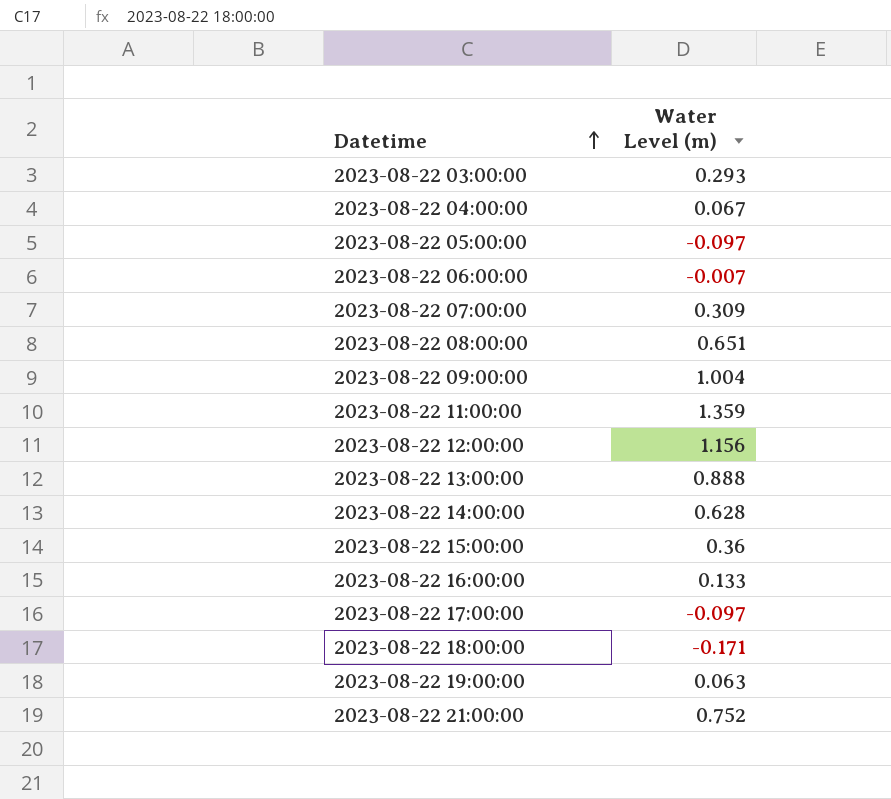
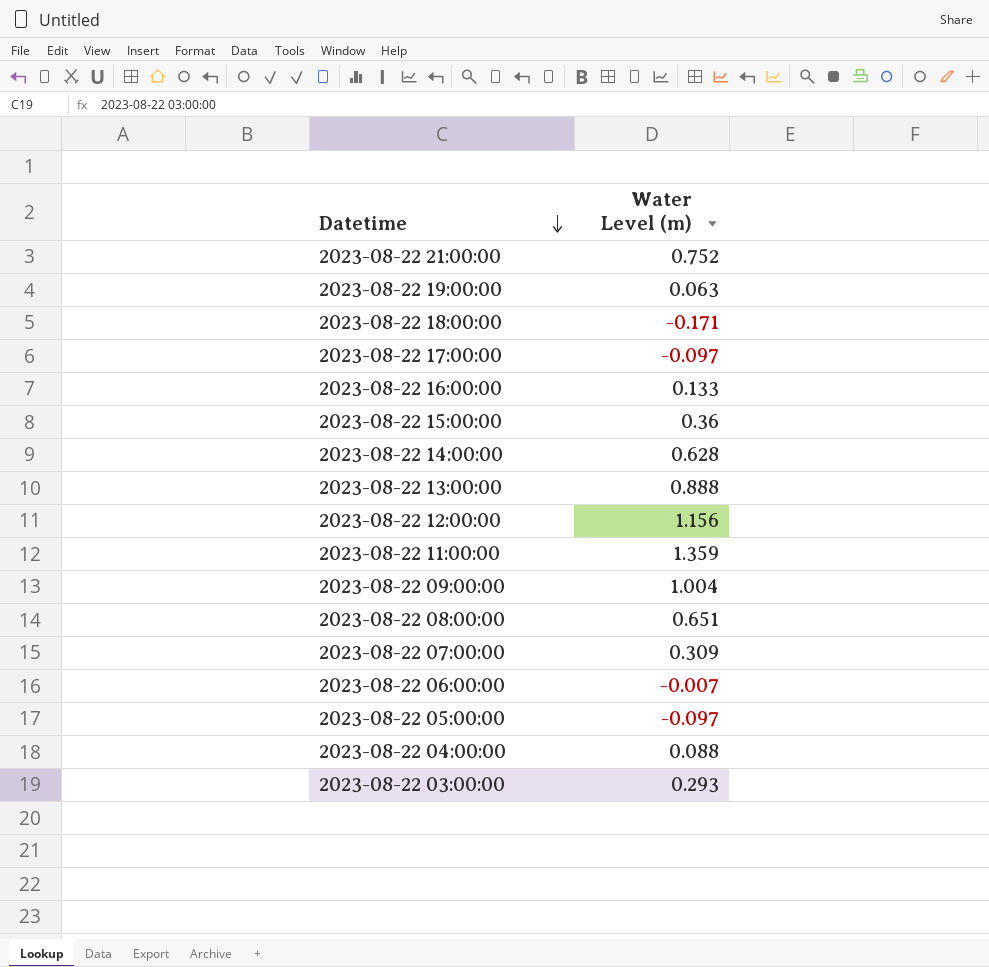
row order: Datetime ascending -> Datetime descending
2023-08-22 04:00:00 | Water Level (m): 0.067 -> 0.088

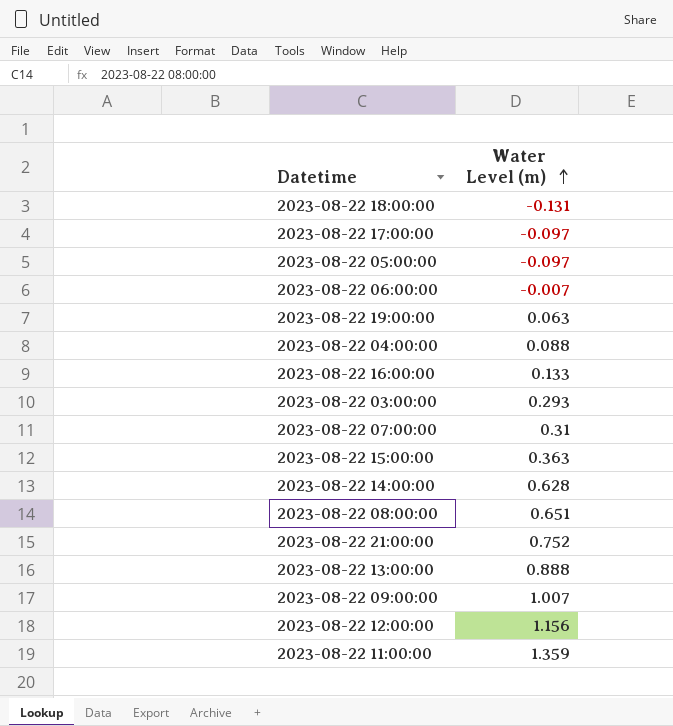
row order: Datetime descending -> Water Level (m) ascending
2023-08-22 18:00:00 | Water Level (m): -0.171 -> -0.131
2023-08-22 07:00:00 | Water Level (m): 0.309 -> 0.31
2023-08-22 15:00:00 | Water Level (m): 0.36 -> 0.363
2023-08-22 09:00:00 | Water Level (m): 1.004 -> 1.007

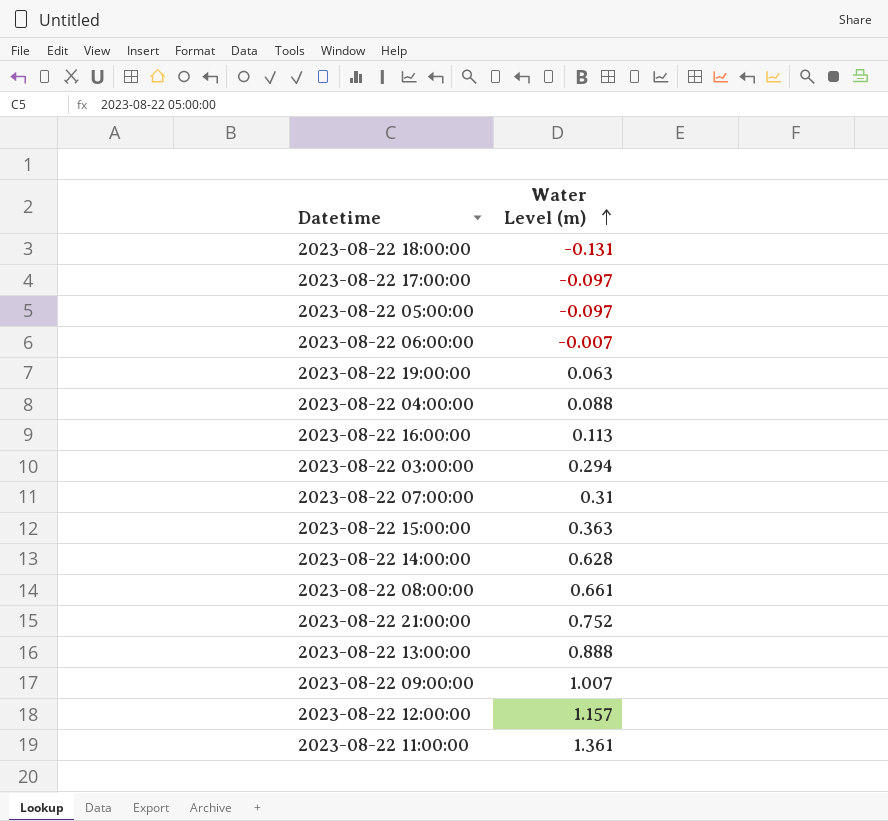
2023-08-22 16:00:00 | Water Level (m): 0.133 -> 0.113
2023-08-22 03:00:00 | Water Level (m): 0.293 -> 0.294
2023-08-22 08:00:00 | Water Level (m): 0.651 -> 0.661
2023-08-22 12:00:00 | Water Level (m): 1.156 -> 1.157
2023-08-22 11:00:00 | Water Level (m): 1.359 -> 1.361

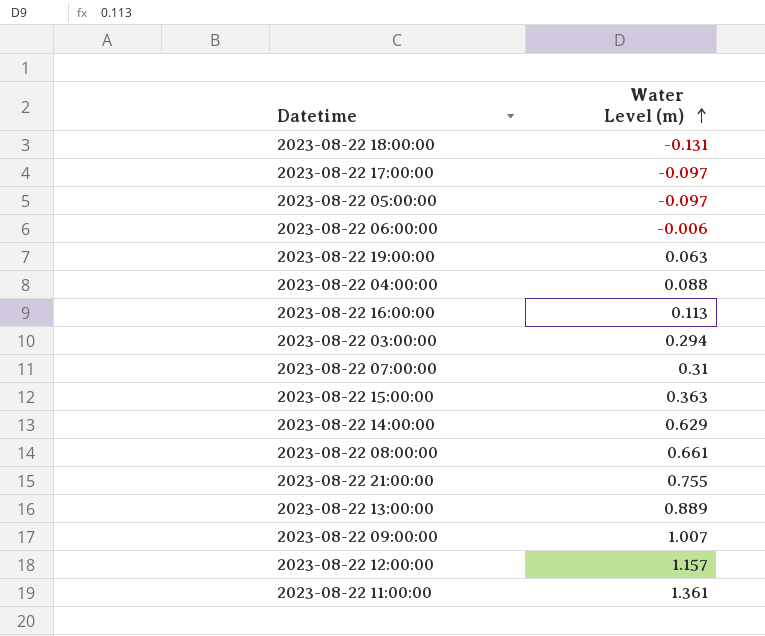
2023-08-22 06:00:00 | Water Level (m): -0.007 -> -0.006
2023-08-22 14:00:00 | Water Level (m): 0.628 -> 0.629
2023-08-22 21:00:00 | Water Level (m): 0.752 -> 0.755
2023-08-22 13:00:00 | Water Level (m): 0.888 -> 0.889

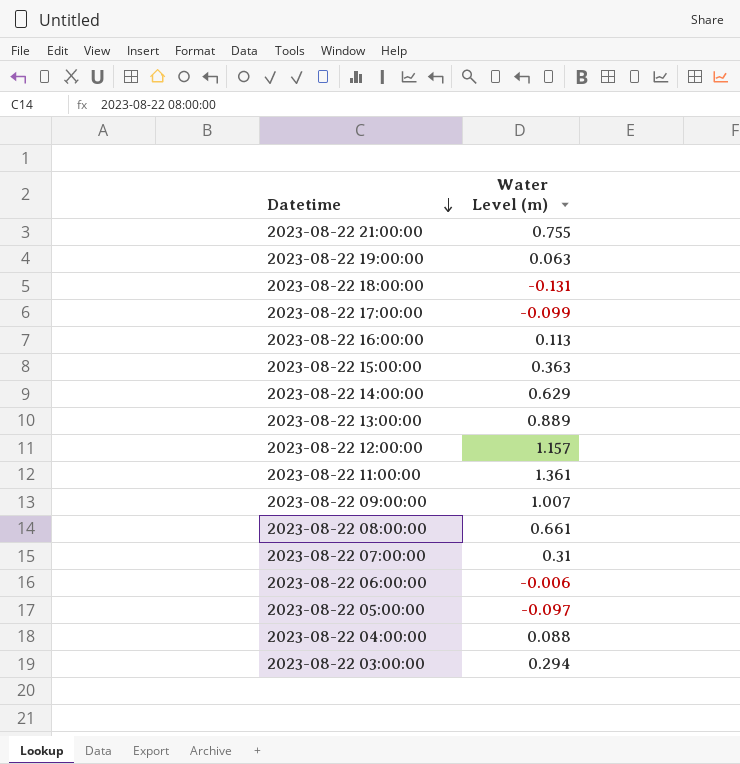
row order: Water Level (m) ascending -> Datetime descending
2023-08-22 17:00:00 | Water Level (m): -0.097 -> -0.099

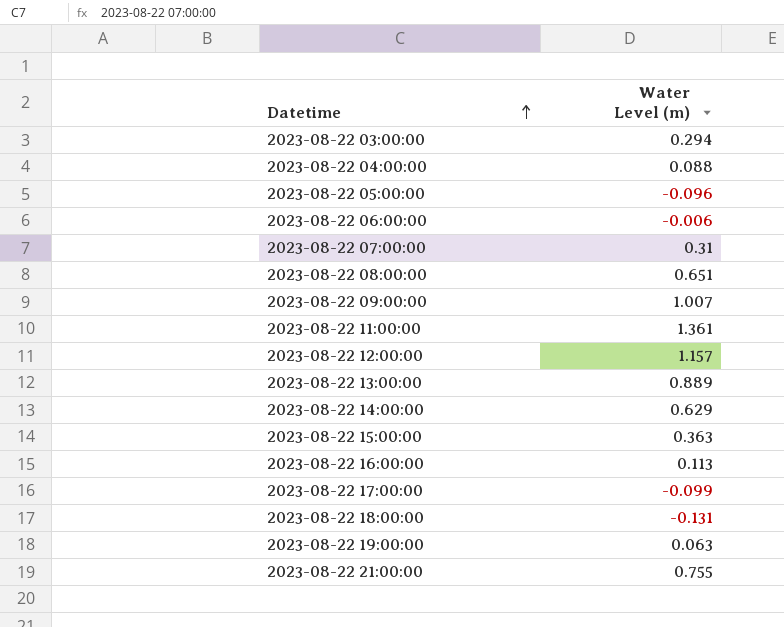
row order: Datetime descending -> Datetime ascending
2023-08-22 05:00:00 | Water Level (m): -0.097 -> -0.096
2023-08-22 08:00:00 | Water Level (m): 0.661 -> 0.651

